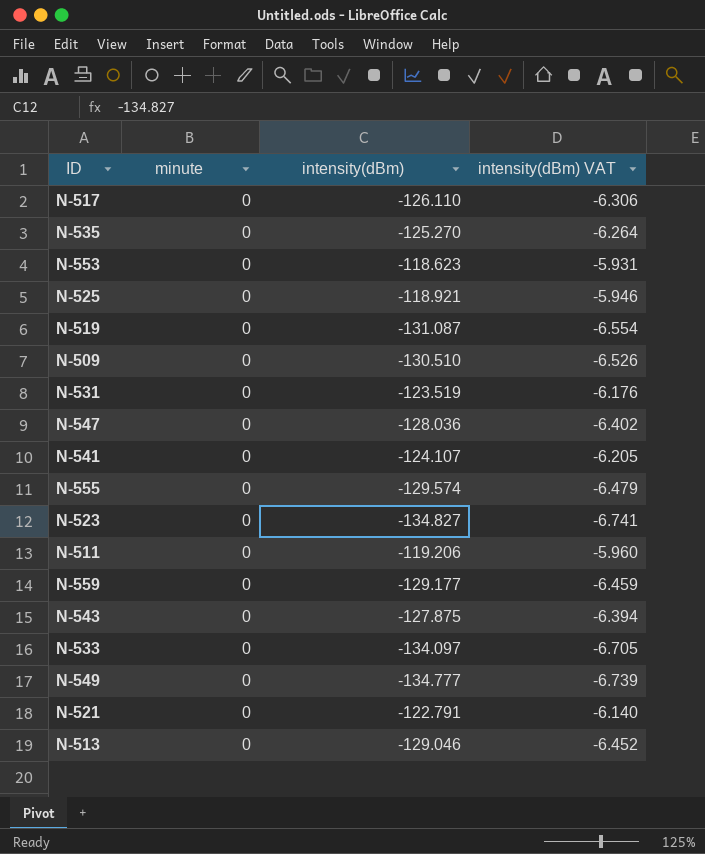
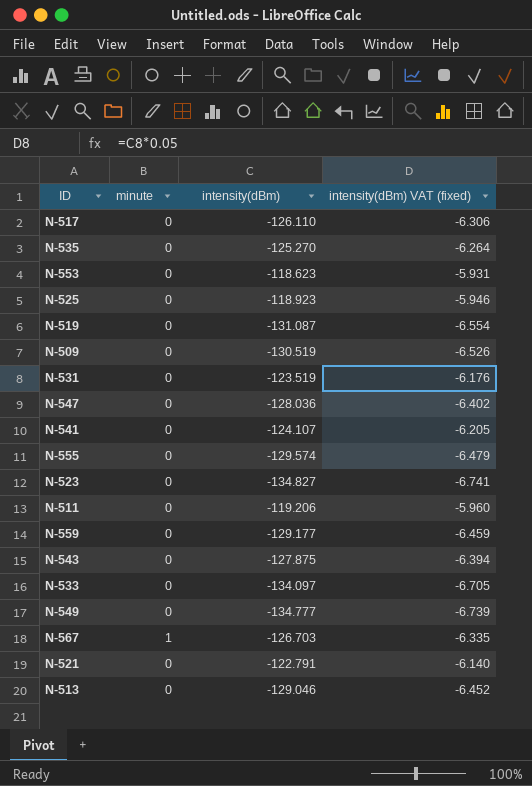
column name: intensity(dBm) VAT -> intensity(dBm) VAT (fixed)
N-525 | intensity(dBm): -118.921 -> -118.923
N-509 | intensity(dBm): -130.510 -> -130.519
row N-567: none -> 1 | -126.703 | -6.335

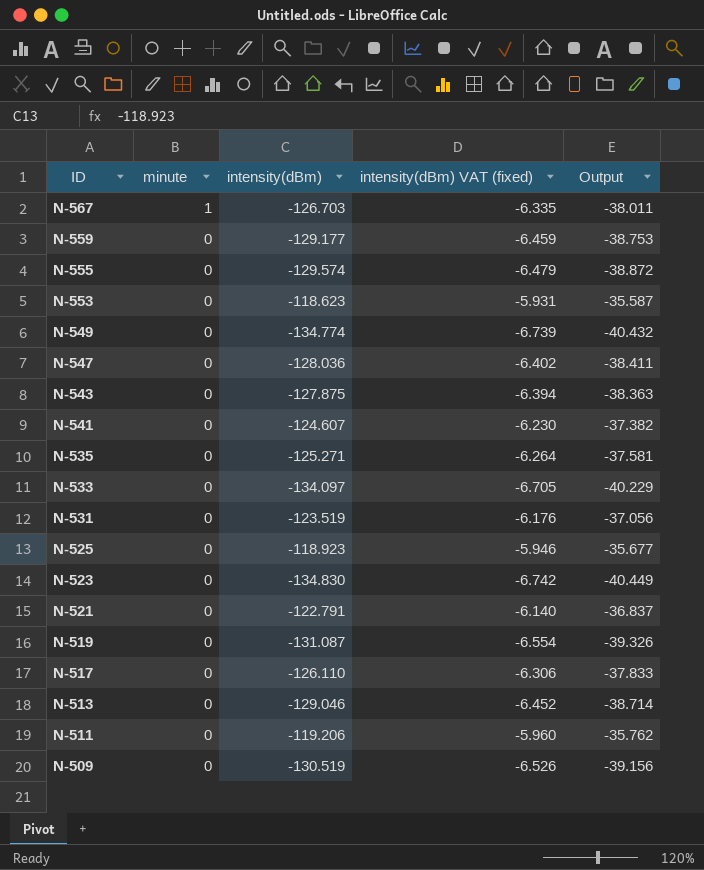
row order: none -> ID descending
column Output | formula: none -> [intensity(dBm)] * 0.3
N-549 | intensity(dBm): -134.777 -> -134.774
N-541 | intensity(dBm): -124.107 -> -124.607
N-541 | intensity(dBm) VAT (fixed): -6.205 -> -6.230
N-535 | intensity(dBm): -125.270 -> -125.271
N-523 | intensity(dBm): -134.827 -> -134.830
N-523 | intensity(dBm) VAT (fixed): -6.741 -> -6.742

